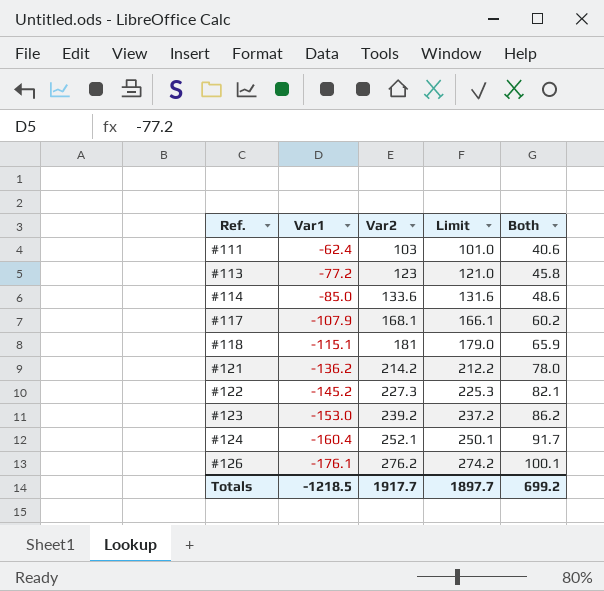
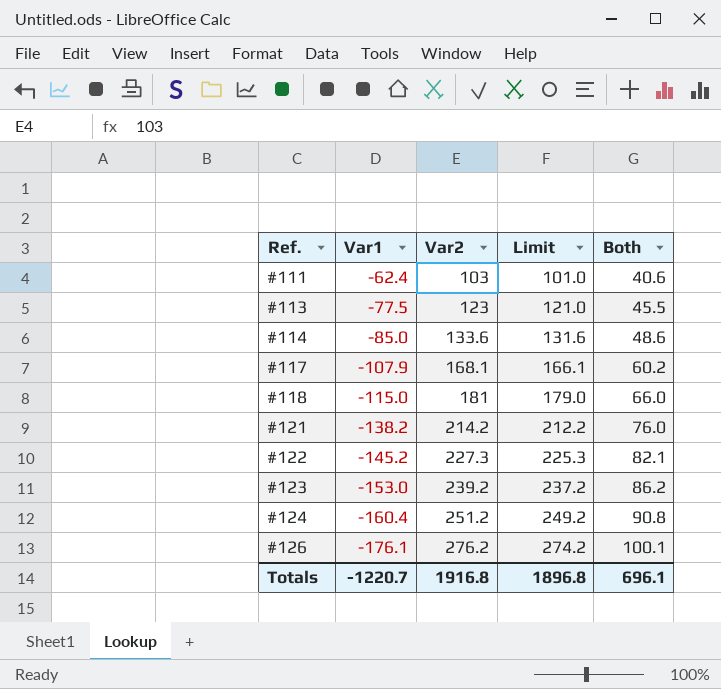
#113 | Var1: -77.2 -> -77.5
#113 | Both: 45.8 -> 45.5
#118 | Var1: -115.1 -> -115.0
#118 | Both: 65.9 -> 66.0
#121 | Var1: -136.2 -> -138.2
#121 | Both: 78.0 -> 76.0
#124 | Var2: 252.1 -> 251.2
#124 | Limit: 250.1 -> 249.2
#124 | Both: 91.7 -> 90.8
Totals | Var1: -1218.5 -> -1220.7
Totals | Var2: 1917.7 -> 1916.8
Totals | Limit: 1897.7 -> 1896.8
Totals | Both: 699.2 -> 696.1

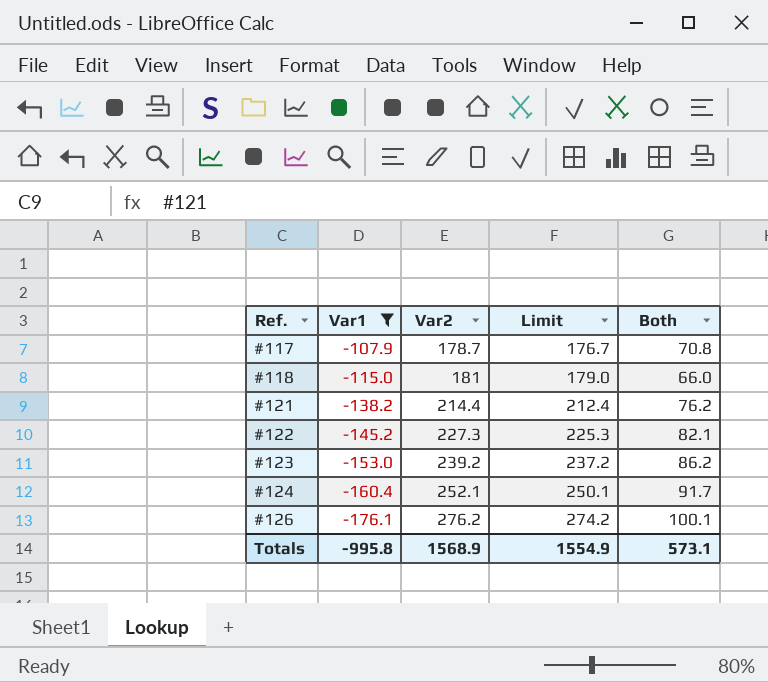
filter: none -> Var1 <= -107.9
#117 | Var2: 168.1 -> 178.7
#117 | Limit: 166.1 -> 176.7
#117 | Both: 60.2 -> 70.8
#121 | Var2: 214.2 -> 214.4
#121 | Limit: 212.2 -> 212.4
#121 | Both: 76.0 -> 76.2
#124 | Var2: 251.2 -> 252.1
#124 | Limit: 249.2 -> 250.1
#124 | Both: 90.8 -> 91.7
Totals | Var1: -1220.7 -> -995.8
Totals | Var2: 1916.8 -> 1568.9
Totals | Limit: 1896.8 -> 1554.9
Totals | Both: 696.1 -> 573.1

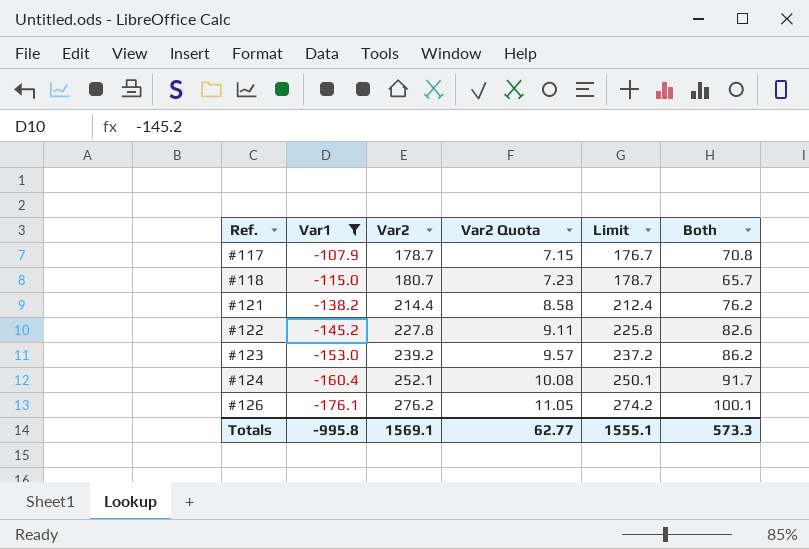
column Var2 Quota | formula: none -> [Var2] * 0.04
#118 | Var2: 181 -> 180.7
#118 | Limit: 179.0 -> 178.7
#118 | Both: 66.0 -> 65.7
#122 | Var2: 227.3 -> 227.8
#122 | Limit: 225.3 -> 225.8
#122 | Both: 82.1 -> 82.6
Totals | Var2: 1568.9 -> 1569.1
Totals | Limit: 1554.9 -> 1555.1
Totals | Both: 573.1 -> 573.3

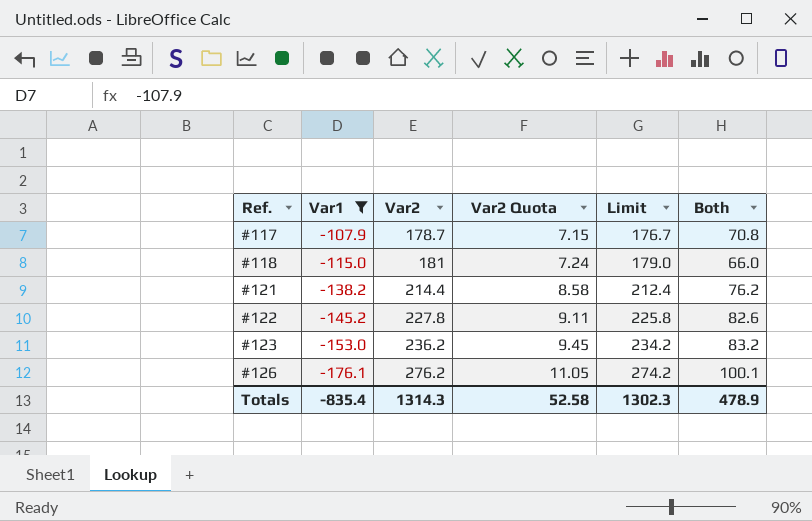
row #124: -160.4 | 252.1 | 10.08 | 250.1 | 91.7 -> none
#118 | Var2: 180.7 -> 181
#118 | Var2 Quota: 7.23 -> 7.24
#118 | Limit: 178.7 -> 179.0
#118 | Both: 65.7 -> 66.0
#123 | Var2: 239.2 -> 236.2
#123 | Var2 Quota: 9.57 -> 9.45
#123 | Limit: 237.2 -> 234.2
#123 | Both: 86.2 -> 83.2
Totals | Var1: -995.8 -> -835.4
Totals | Var2: 1569.1 -> 1314.3
Totals | Var2 Quota: 62.77 -> 52.58
Totals | Limit: 1555.1 -> 1302.3
Totals | Both: 573.3 -> 478.9

